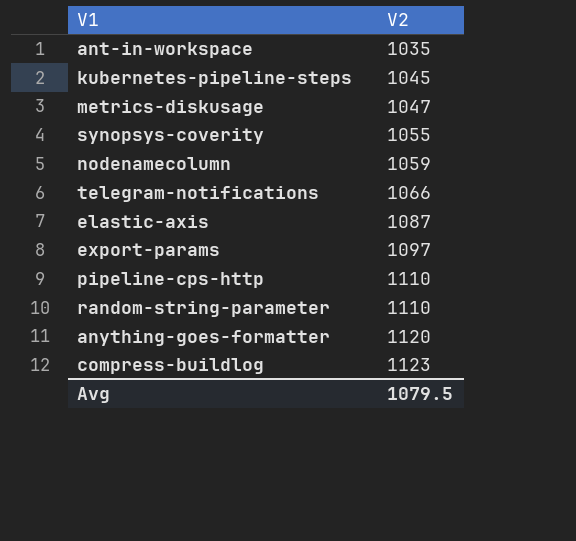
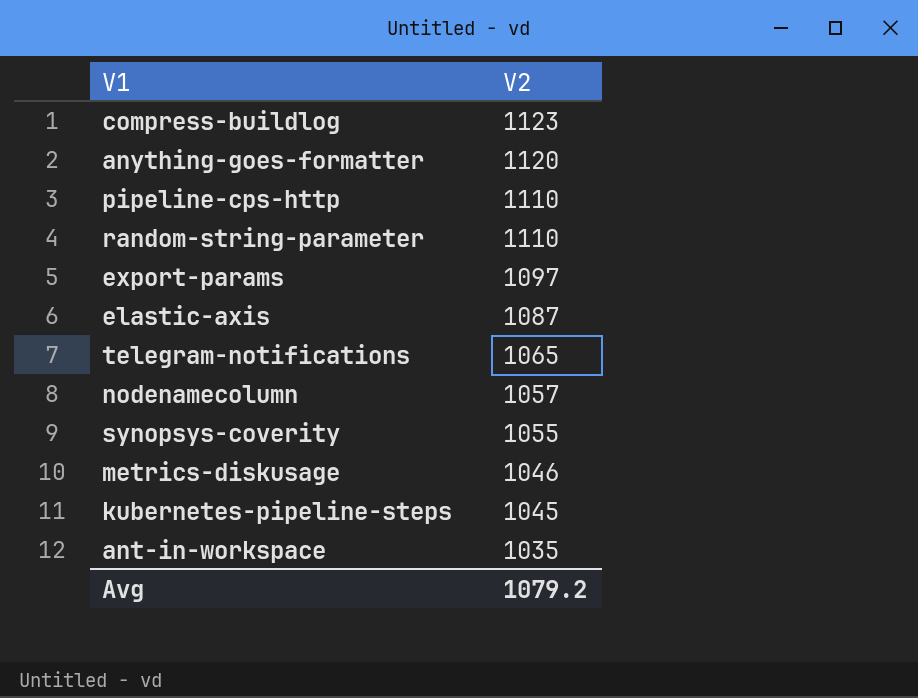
row order: V2 ascending -> V2 descending
telegram-notifications | V2: 1066 -> 1065
nodenamecolumn | V2: 1059 -> 1057
metrics-diskusage | V2: 1047 -> 1046
Avg | V2: 1079.5 -> 1079.2

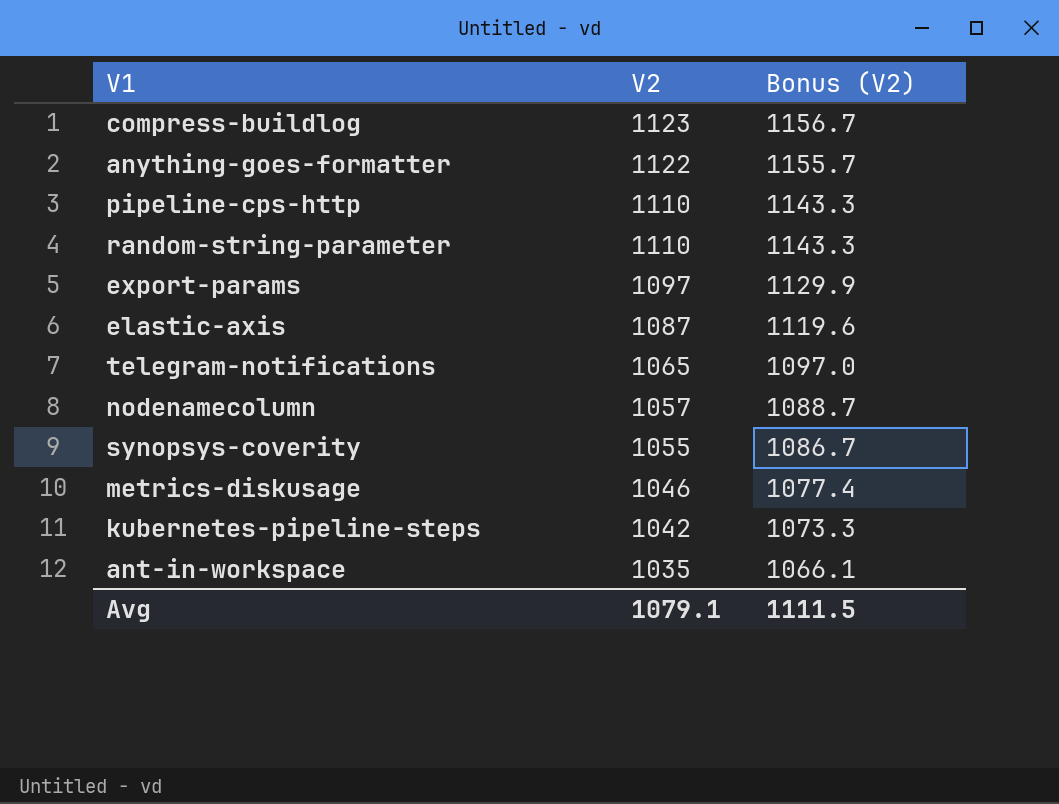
column Bonus (V2) | formula: none -> [V2] * 1.03
anything-goes-formatter | V2: 1120 -> 1122
kubernetes-pipeline-steps | V2: 1045 -> 1042
Avg | V2: 1079.2 -> 1079.1

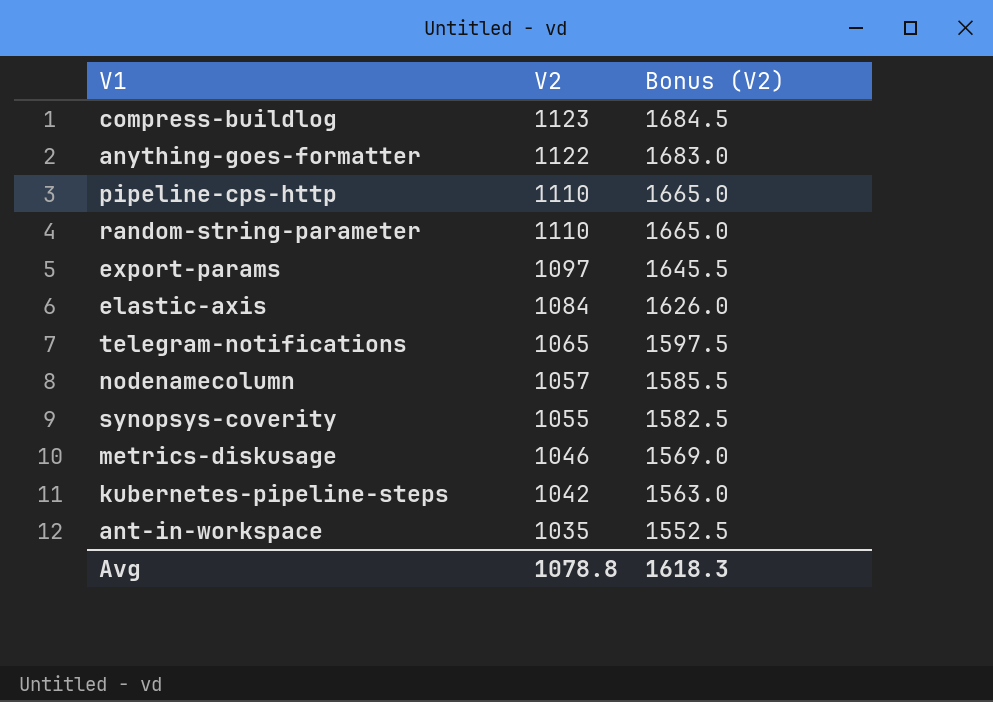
column Bonus (V2) | formula: [V2] * 1.03 -> [V2] * 1.5
elastic-axis | V2: 1087 -> 1084
Avg | V2: 1079.1 -> 1078.8
Avg | Bonus (V2): 1111.5 -> 1618.3

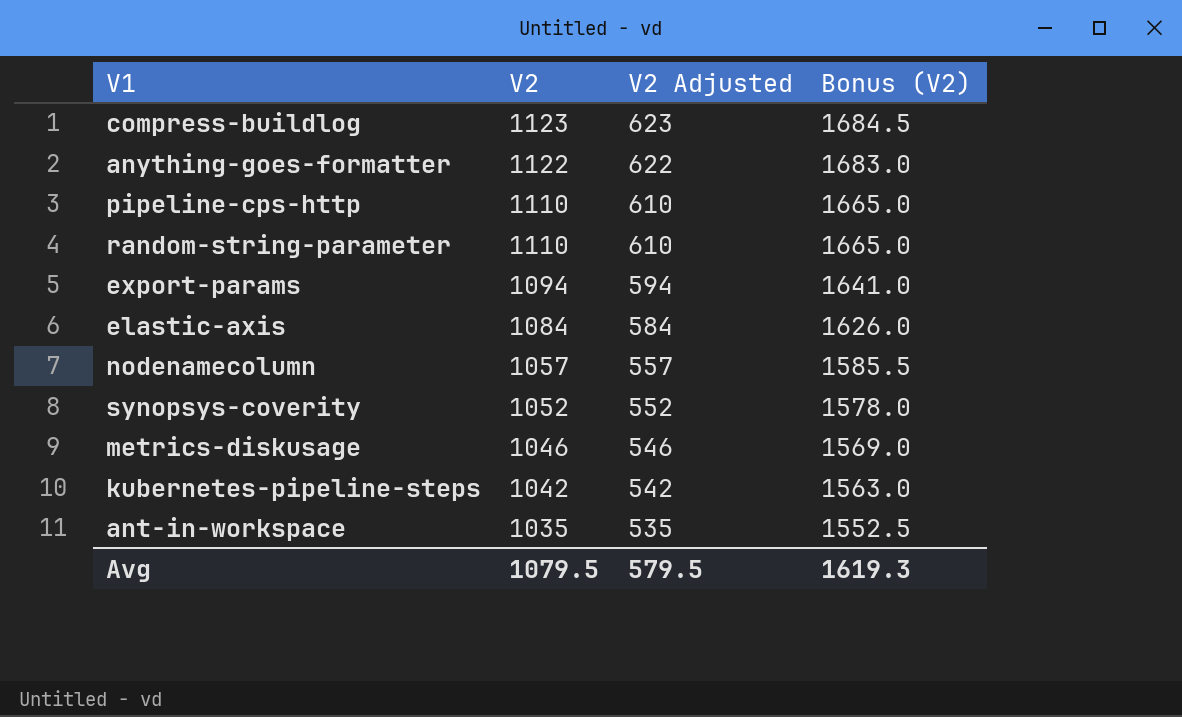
column V2 Adjusted | formula: none -> [V2] - 500
row telegram-notifications: 1065 | 1597.5 -> none
export-params | V2: 1097 -> 1094
export-params | Bonus (V2): 1645.5 -> 1641.0
synopsys-coverity | V2: 1055 -> 1052
synopsys-coverity | Bonus (V2): 1582.5 -> 1578.0
Avg | V2: 1078.8 -> 1079.5
Avg | Bonus (V2): 1618.3 -> 1619.3

